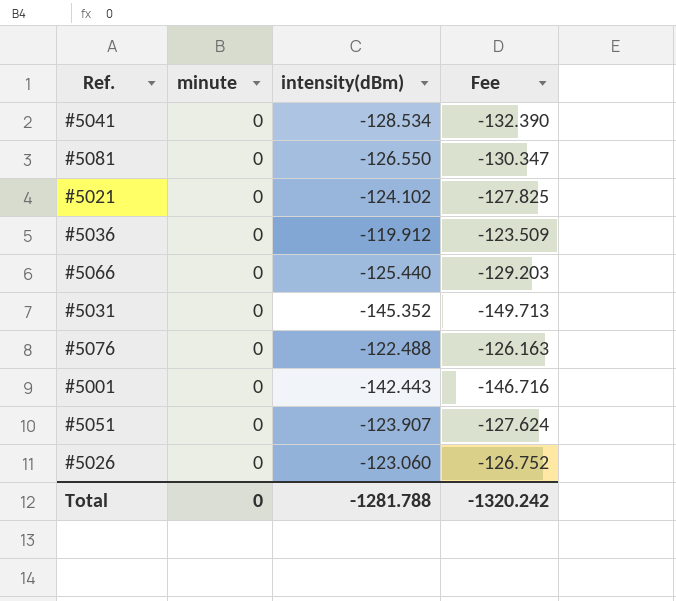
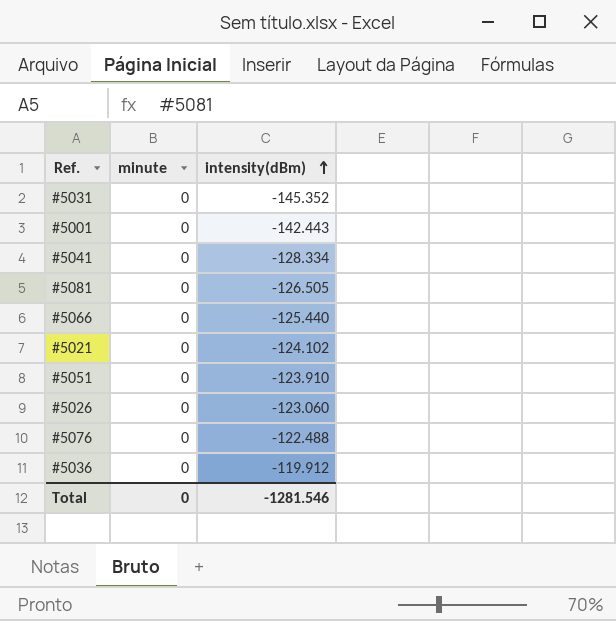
row order: none -> intensity(dBm) ascending
column Fee | formula: [intensity(dBm)] * 1.03 -> none
#5041 | intensity(dBm): -128.534 -> -128.334
#5081 | intensity(dBm): -126.550 -> -126.505
#5051 | intensity(dBm): -123.907 -> -123.910
Total | intensity(dBm): -1281.788 -> -1281.546

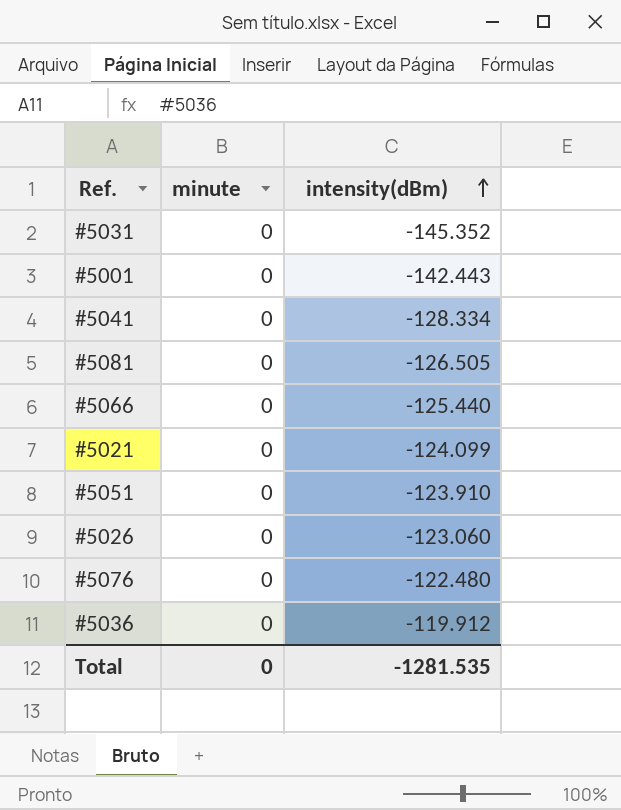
#5021 | intensity(dBm): -124.102 -> -124.099
#5076 | intensity(dBm): -122.488 -> -122.480
Total | intensity(dBm): -1281.546 -> -1281.535

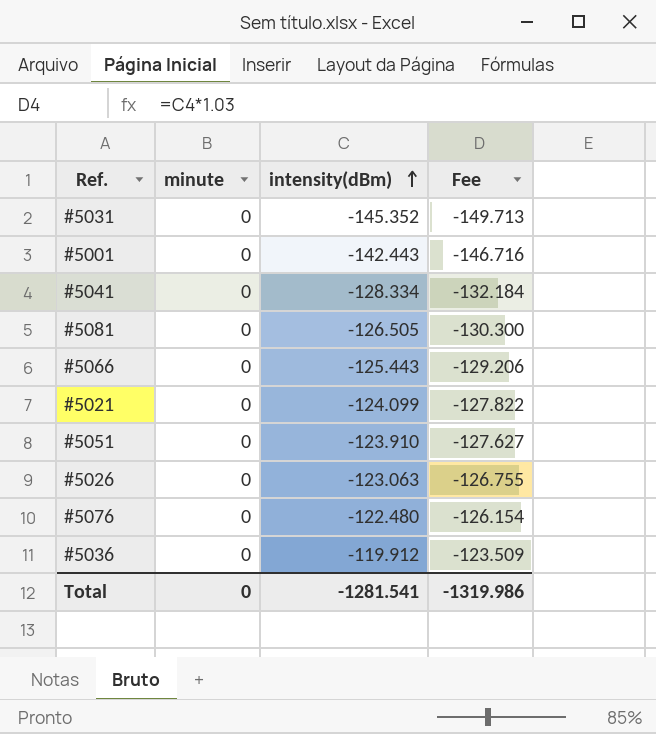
column Fee | formula: none -> [intensity(dBm)] * 1.03
#5066 | intensity(dBm): -125.440 -> -125.443
#5026 | intensity(dBm): -123.060 -> -123.063
Total | intensity(dBm): -1281.535 -> -1281.541

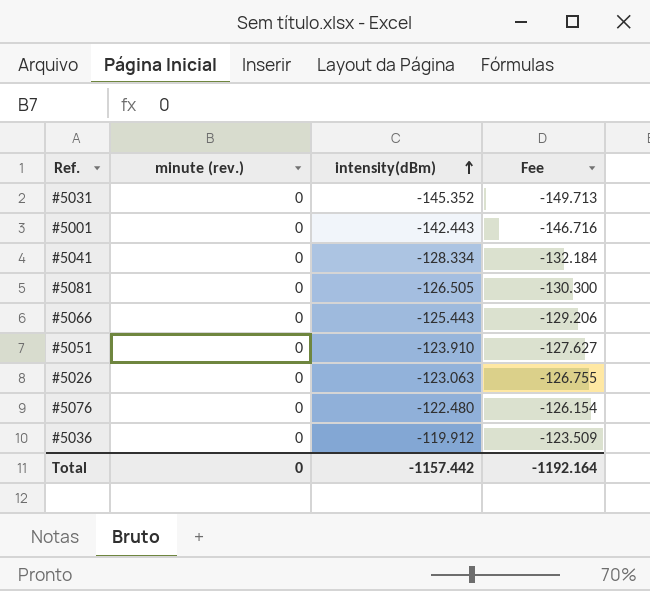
column name: minute -> minute (rev.)
row #5021: 0 | -124.099 | -127.822 -> none
Total | intensity(dBm): -1281.541 -> -1157.442
Total | Fee: -1319.986 -> -1192.164

